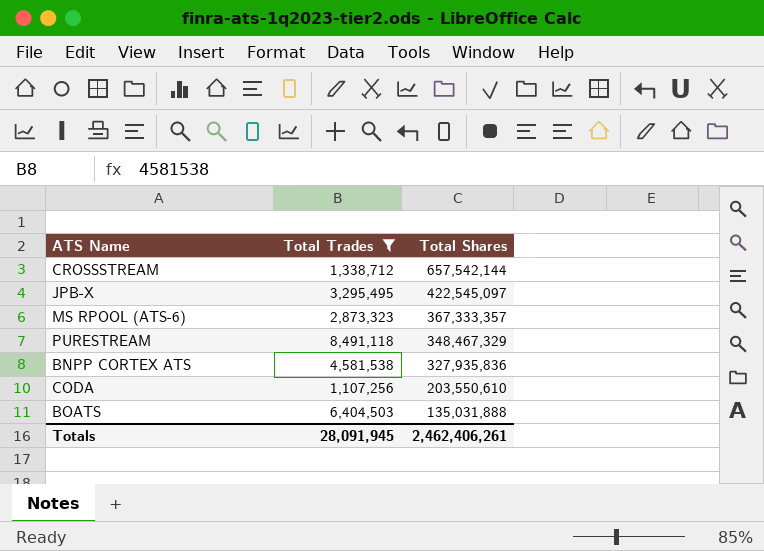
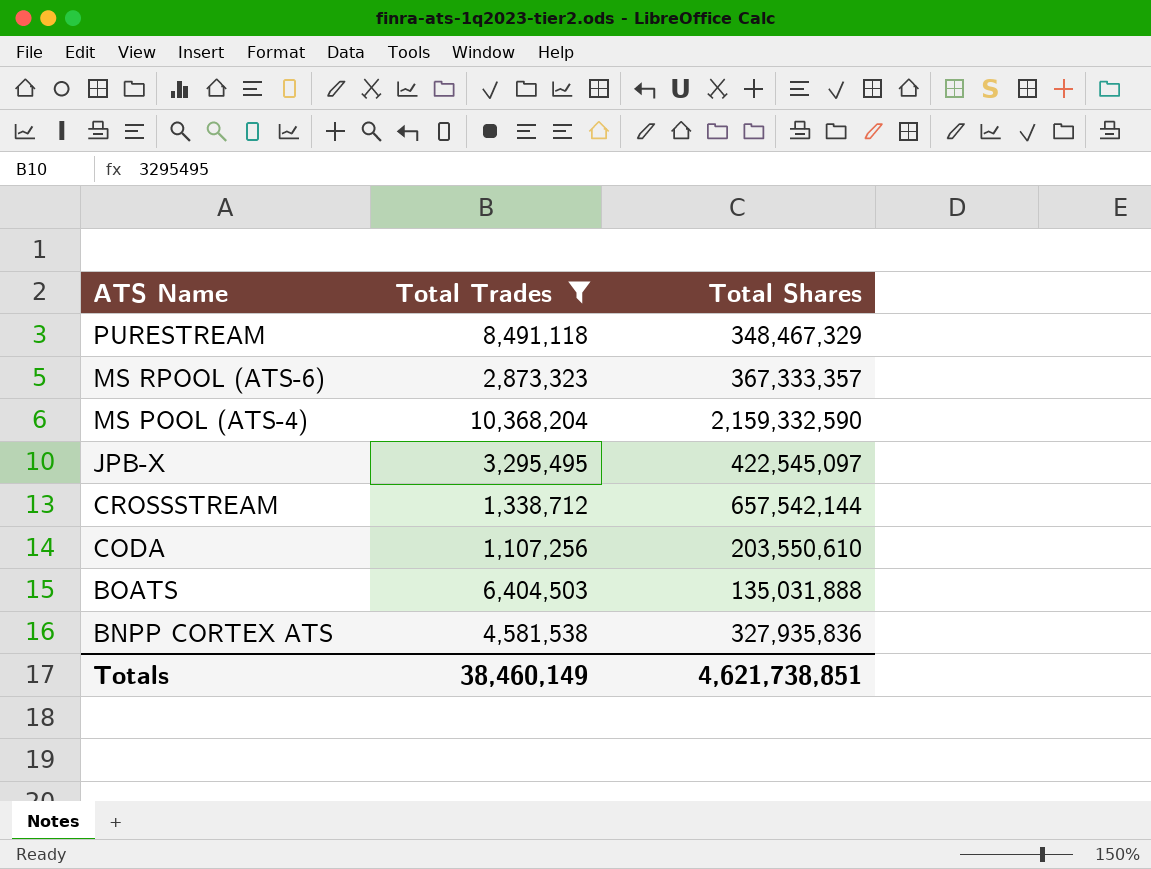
row order: Total Shares descending -> ATS Name descending
row MS POOL (ATS-4): none -> 10,368,204 | 2,159,332,590
Totals | Total Trades: 28,091,945 -> 38,460,149
Totals | Total Shares: 2,462,406,261 -> 4,621,738,851

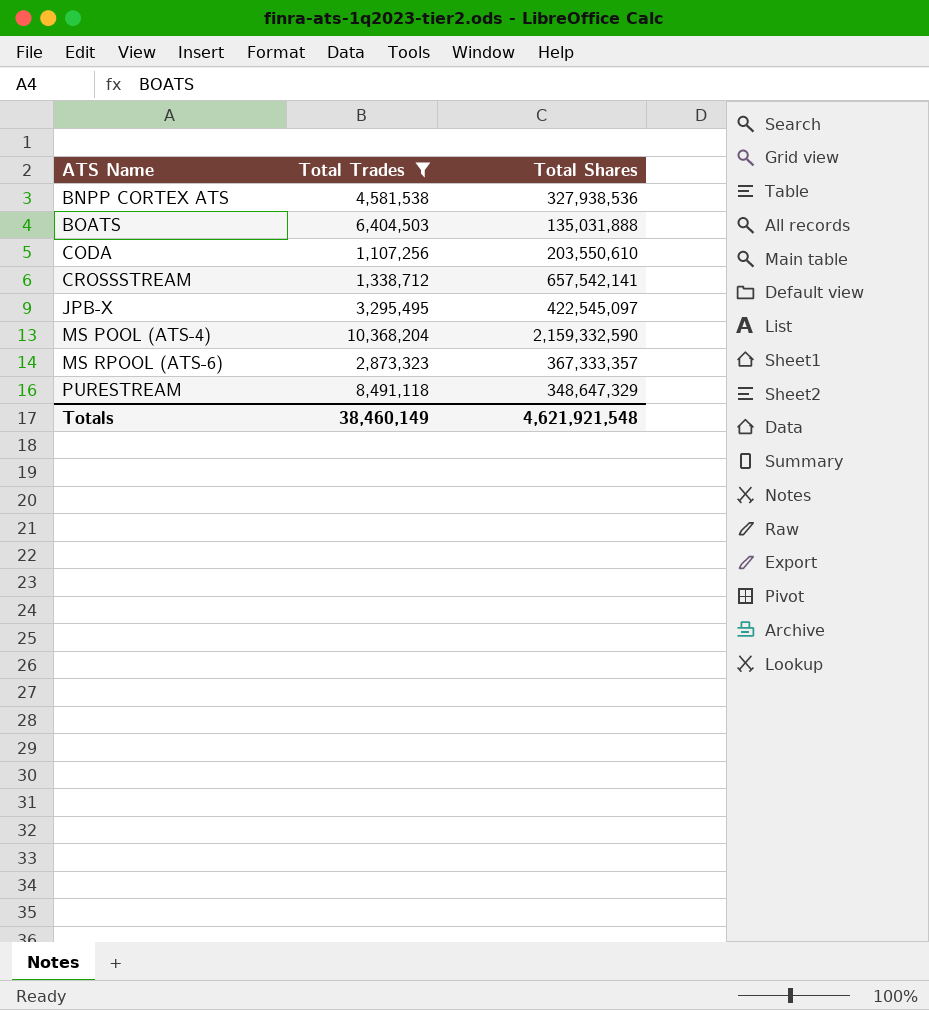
row order: ATS Name descending -> ATS Name ascending
BNPP CORTEX ATS | Total Shares: 327,935,836 -> 327,938,536
CROSSSTREAM | Total Shares: 657,542,144 -> 657,542,141
PURESTREAM | Total Shares: 348,467,329 -> 348,647,329
Totals | Total Shares: 4,621,738,851 -> 4,621,921,548

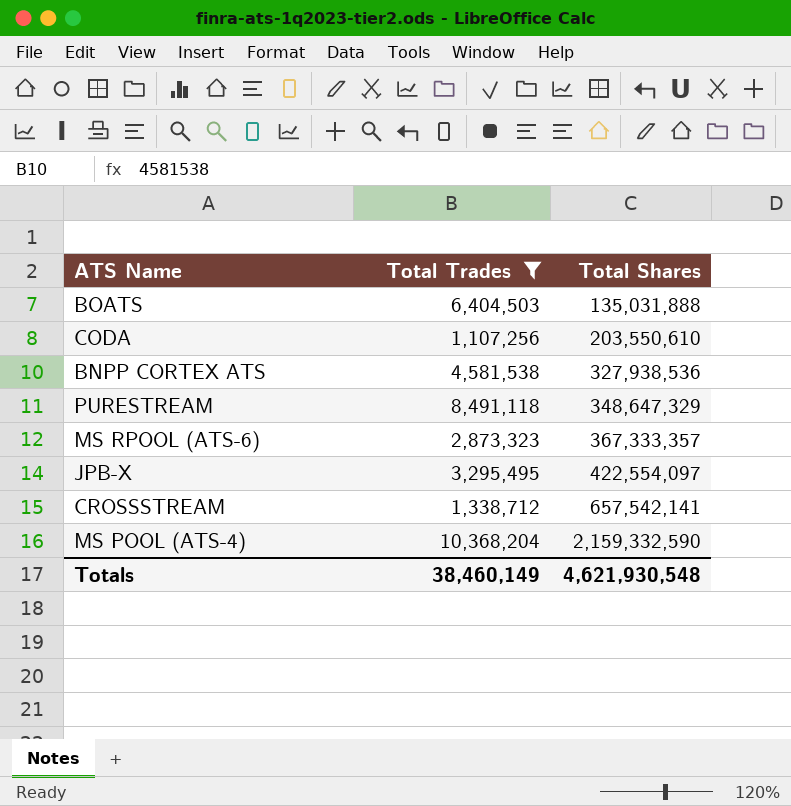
row order: ATS Name ascending -> Total Shares ascending
JPB-X | Total Shares: 422,545,097 -> 422,554,097
Totals | Total Shares: 4,621,921,548 -> 4,621,930,548

